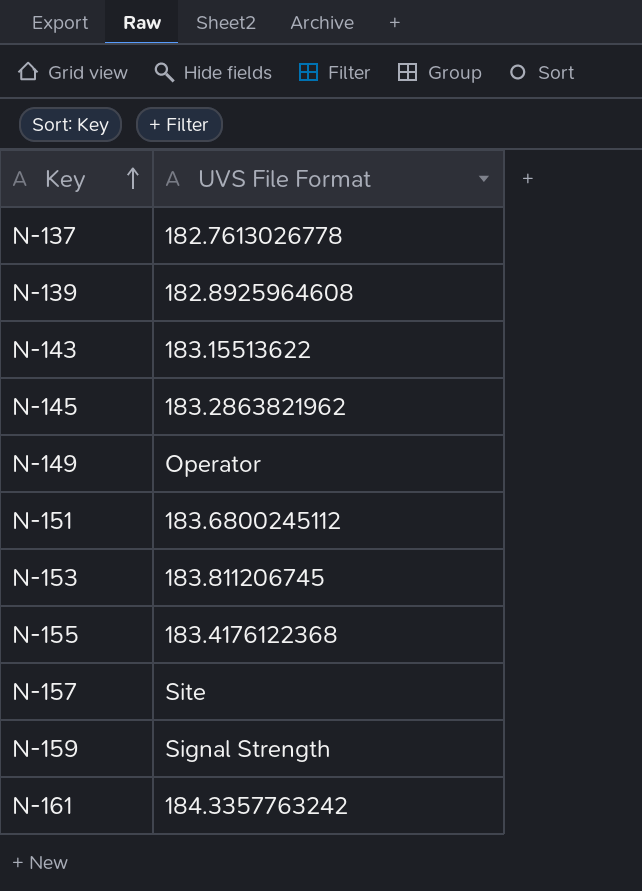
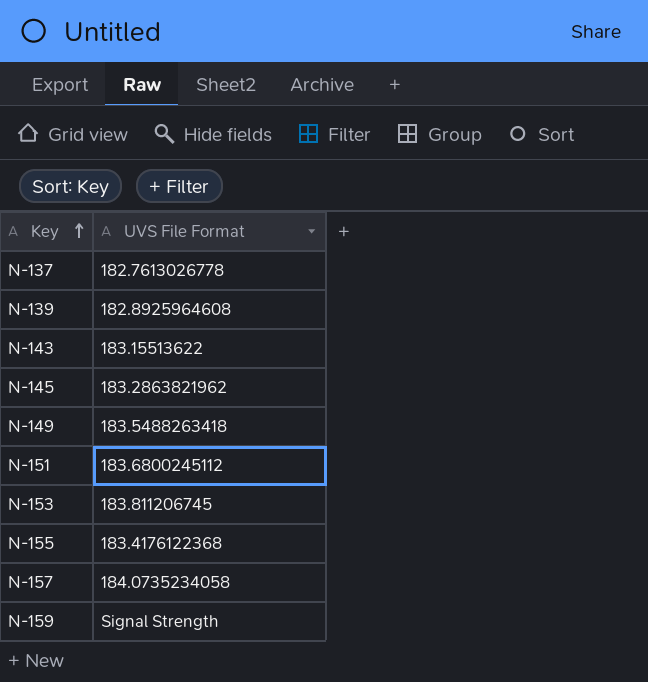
row N-161: 184.3357763242 -> none
N-149 | UVS File Format: Operator -> 183.5488263418
N-157 | UVS File Format: Site -> 184.0735234058

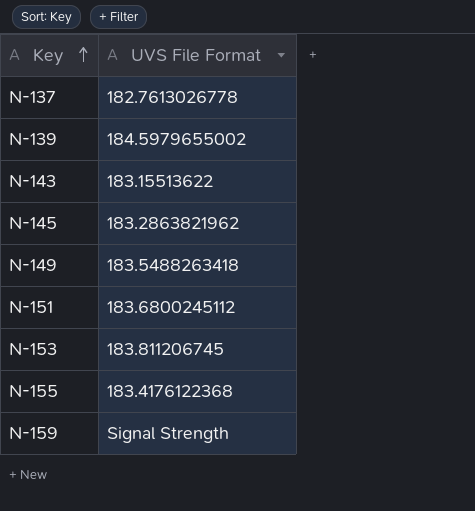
row N-157: 184.0735234058 -> none
N-139 | UVS File Format: 182.8925964608 -> 184.5979655002

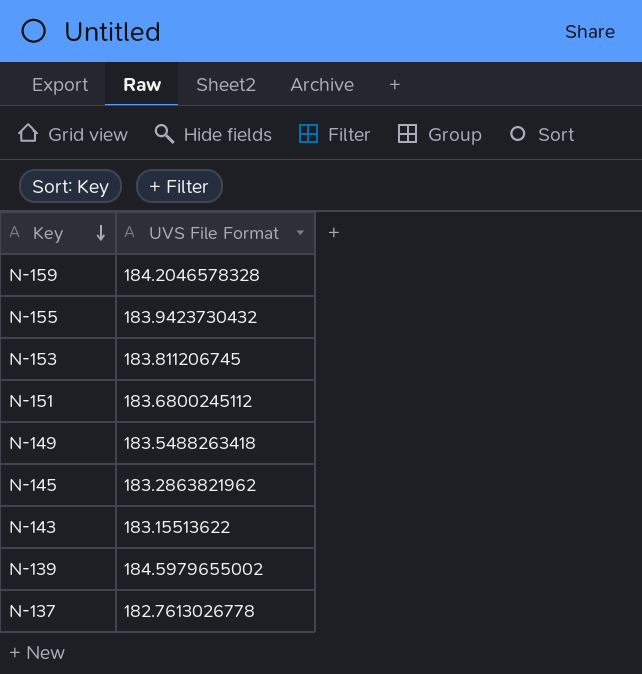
row order: Key ascending -> Key descending
N-159 | UVS File Format: Signal Strength -> 184.2046578328
N-155 | UVS File Format: 183.4176122368 -> 183.9423730432

